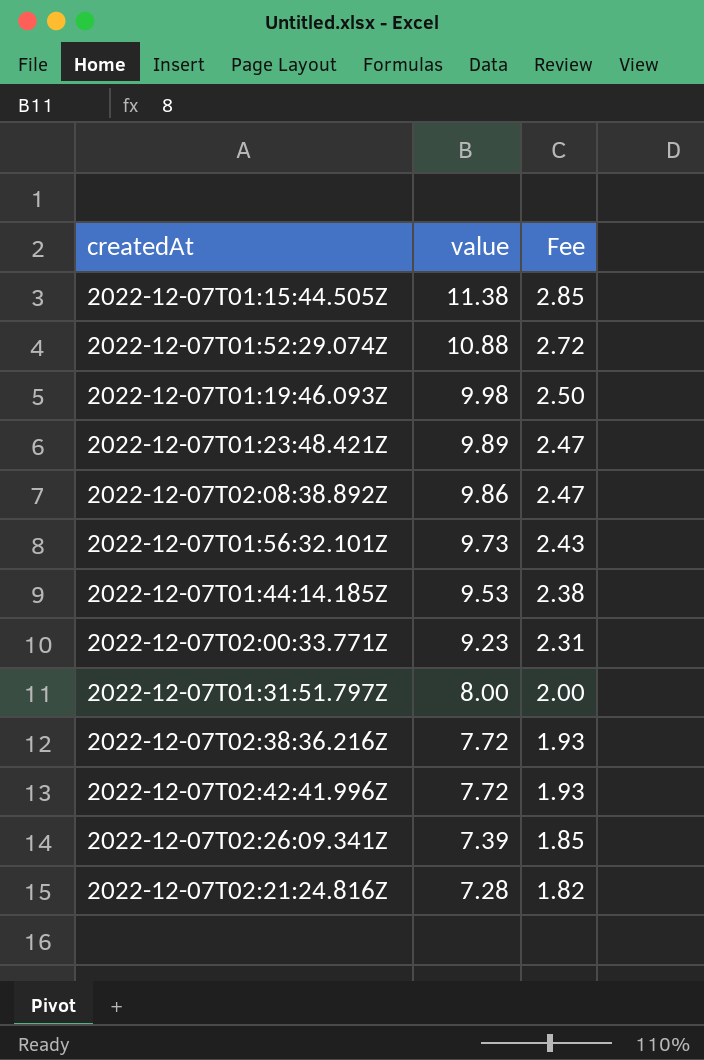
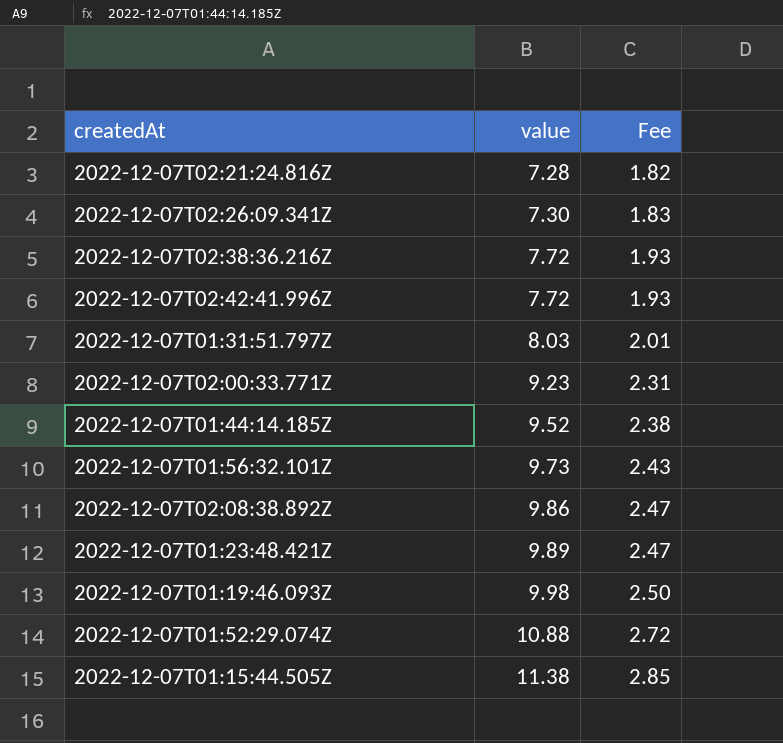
row order: value descending -> value ascending
2022-12-07T02:26:09.341Z | value: 7.39 -> 7.30
2022-12-07T02:26:09.341Z | Fee: 1.85 -> 1.83
2022-12-07T01:31:51.797Z | value: 8.00 -> 8.03
2022-12-07T01:31:51.797Z | Fee: 2.00 -> 2.01
2022-12-07T01:44:14.185Z | value: 9.53 -> 9.52

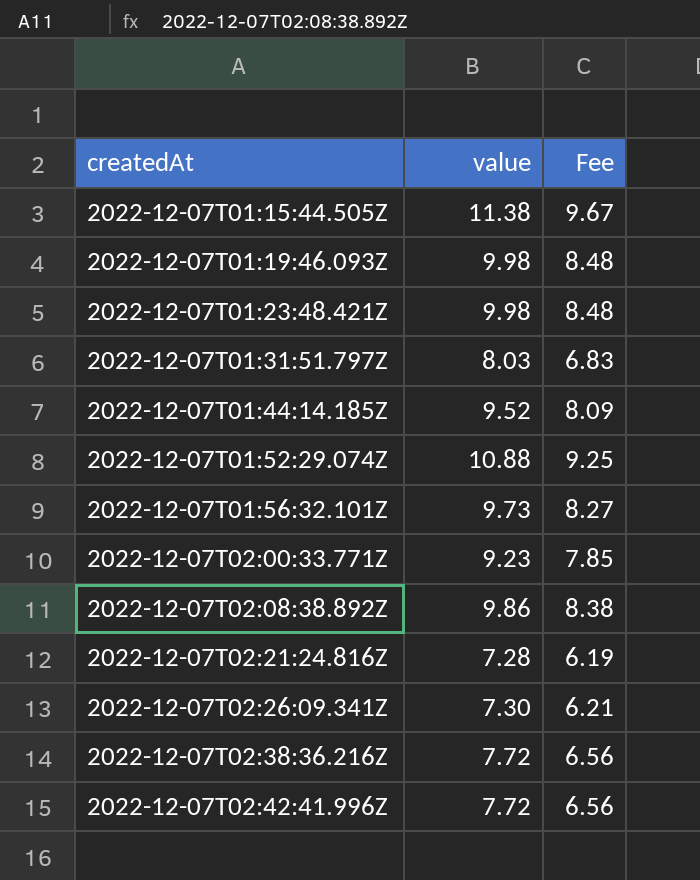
row order: value ascending -> createdAt ascending
column Fee | formula: [value] * 0.25 -> [value] * 0.85
2022-12-07T01:23:48.421Z | value: 9.89 -> 9.98

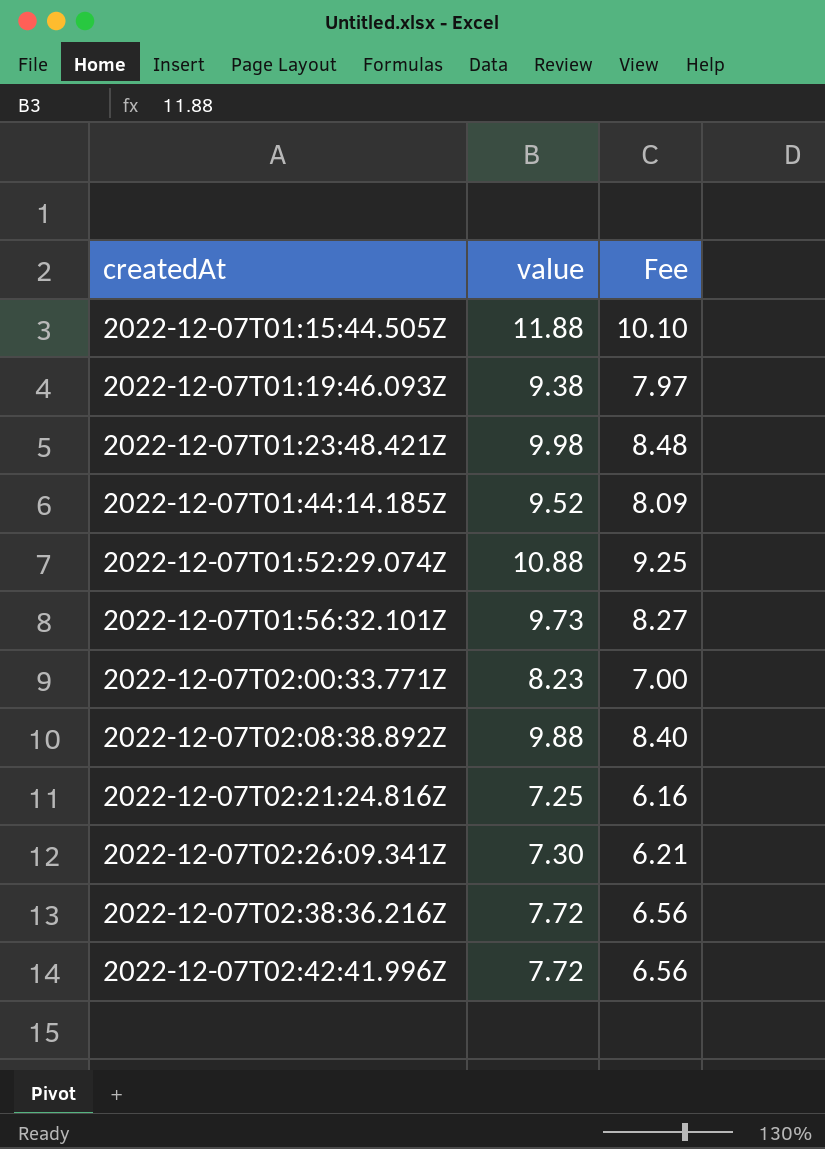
row 2022-12-07T01:31:51.797Z: 8.03 | 6.83 -> none
2022-12-07T01:15:44.505Z | value: 11.38 -> 11.88
2022-12-07T01:15:44.505Z | Fee: 9.67 -> 10.10
2022-12-07T01:19:46.093Z | value: 9.98 -> 9.38
2022-12-07T01:19:46.093Z | Fee: 8.48 -> 7.97
2022-12-07T02:00:33.771Z | value: 9.23 -> 8.23
2022-12-07T02:00:33.771Z | Fee: 7.85 -> 7.00
2022-12-07T02:08:38.892Z | value: 9.86 -> 9.88
2022-12-07T02:08:38.892Z | Fee: 8.38 -> 8.40
2022-12-07T02:21:24.816Z | value: 7.28 -> 7.25
2022-12-07T02:21:24.816Z | Fee: 6.19 -> 6.16

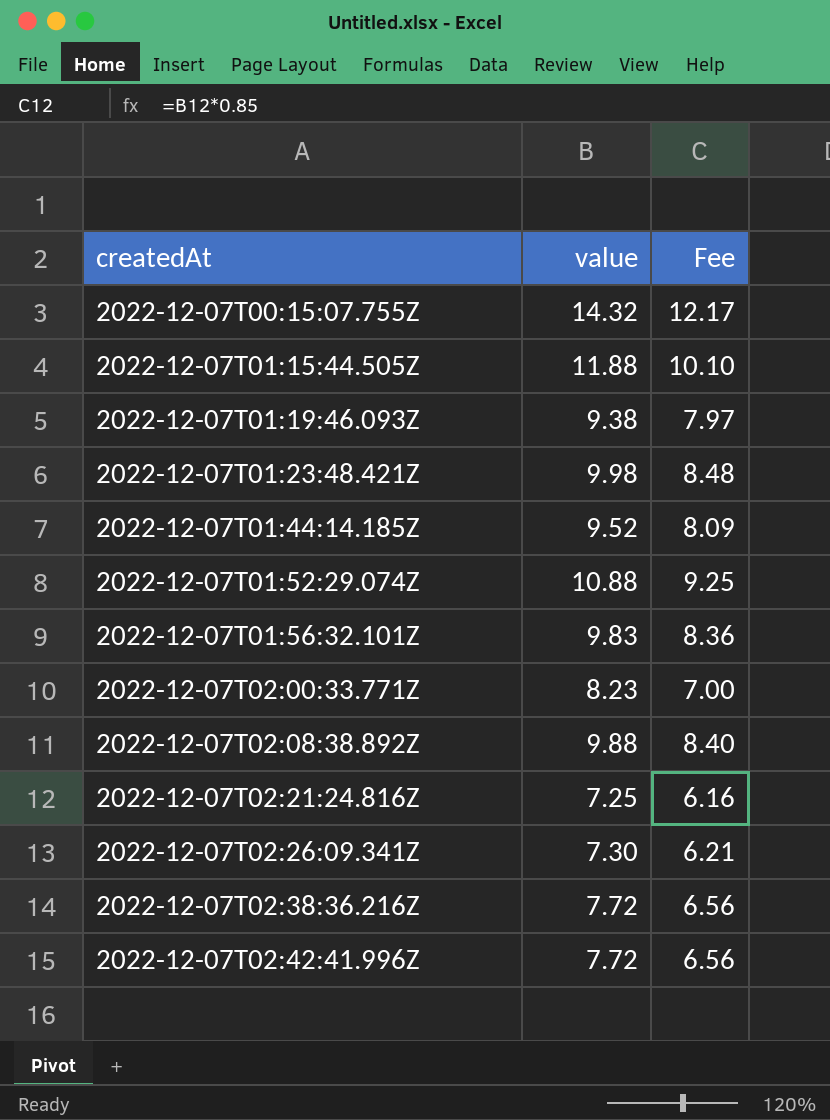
row 2022-12-07T00:15:07.755Z: none -> 14.32 | 12.17
2022-12-07T01:56:32.101Z | value: 9.73 -> 9.83
2022-12-07T01:56:32.101Z | Fee: 8.27 -> 8.36

